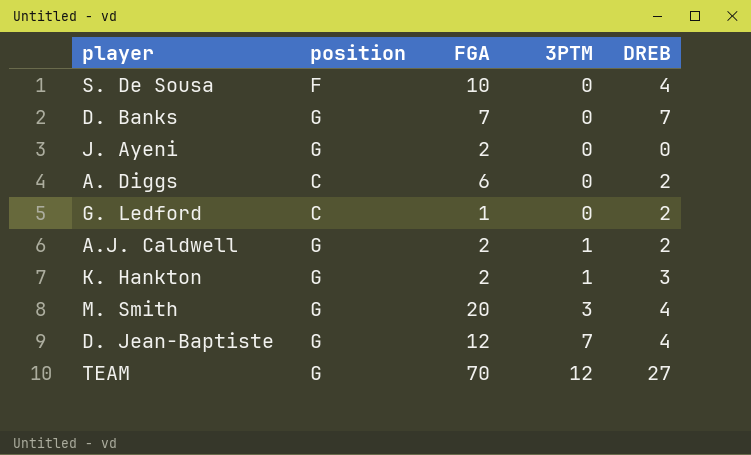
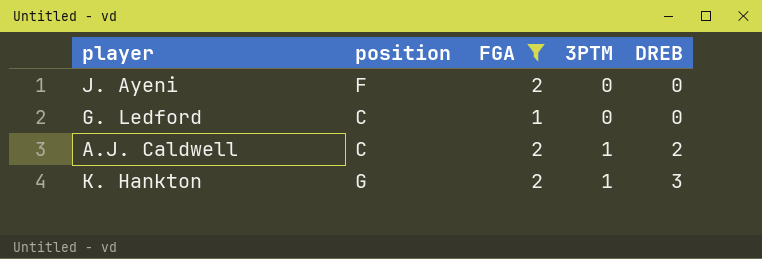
filter: none -> FGA <= 2
J. Ayeni | position: G -> F
G. Ledford | DREB: 2 -> 0
A.J. Caldwell | position: G -> C

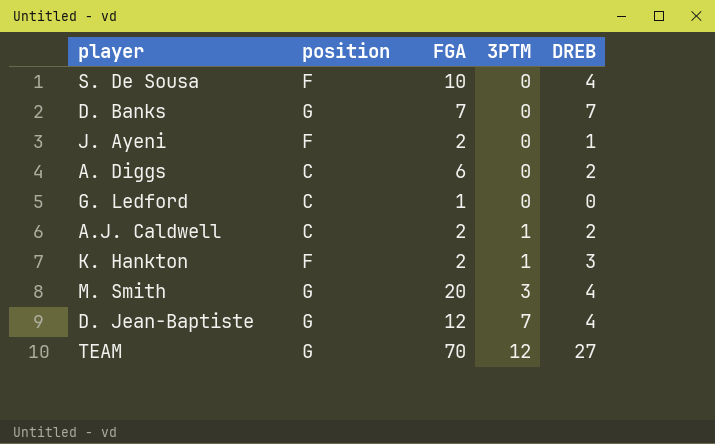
filter: FGA <= 2 -> none
J. Ayeni | DREB: 0 -> 1
K. Hankton | position: G -> F

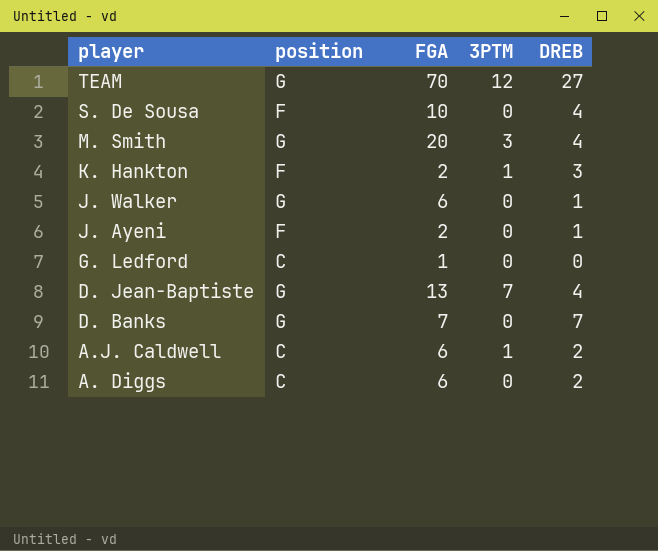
row order: 3PTM ascending -> player descending
row J. Walker: none -> G | 6 | 0 | 1
D. Jean-Baptiste | FGA: 12 -> 13
A.J. Caldwell | FGA: 2 -> 6

